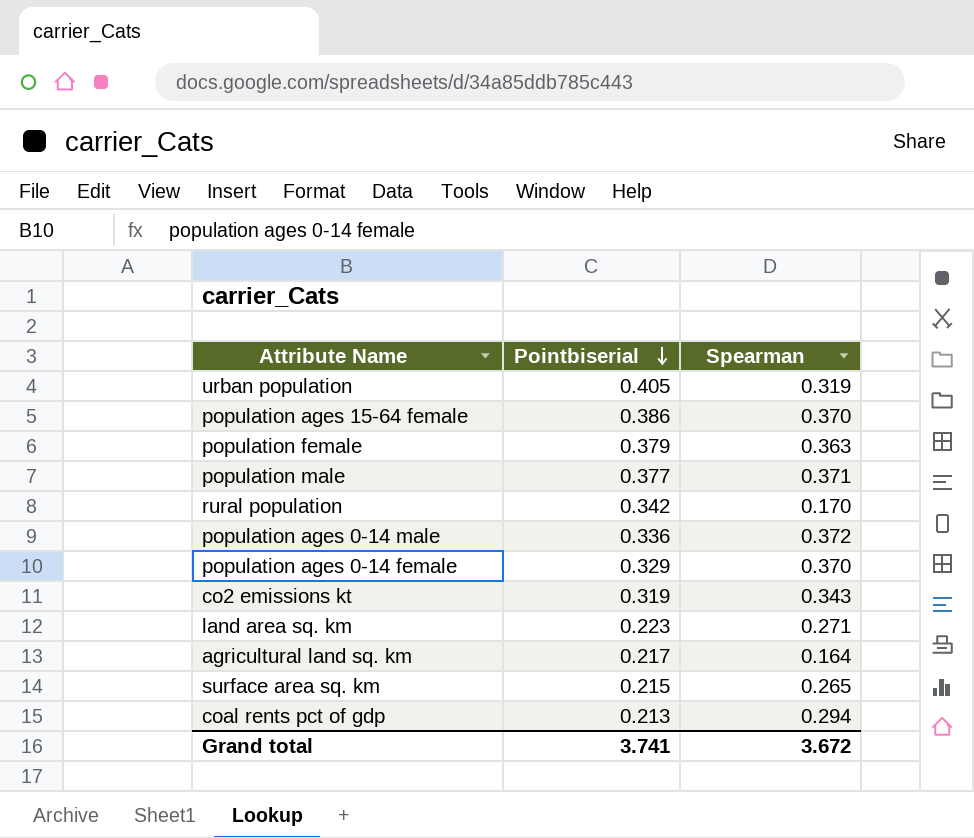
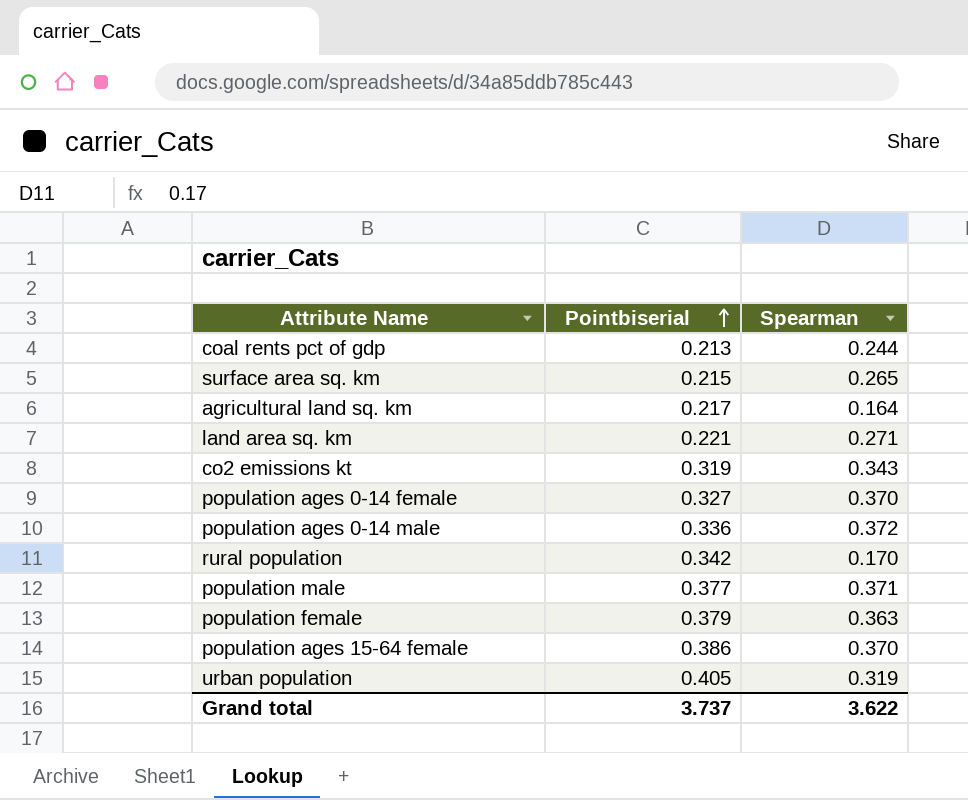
row order: Pointbiserial descending -> Pointbiserial ascending
coal rents pct of gdp | Spearman: 0.294 -> 0.244
land area sq. km | Pointbiserial: 0.223 -> 0.221
population ages 0-14 female | Pointbiserial: 0.329 -> 0.327
Grand total | Pointbiserial: 3.741 -> 3.737
Grand total | Spearman: 3.672 -> 3.622

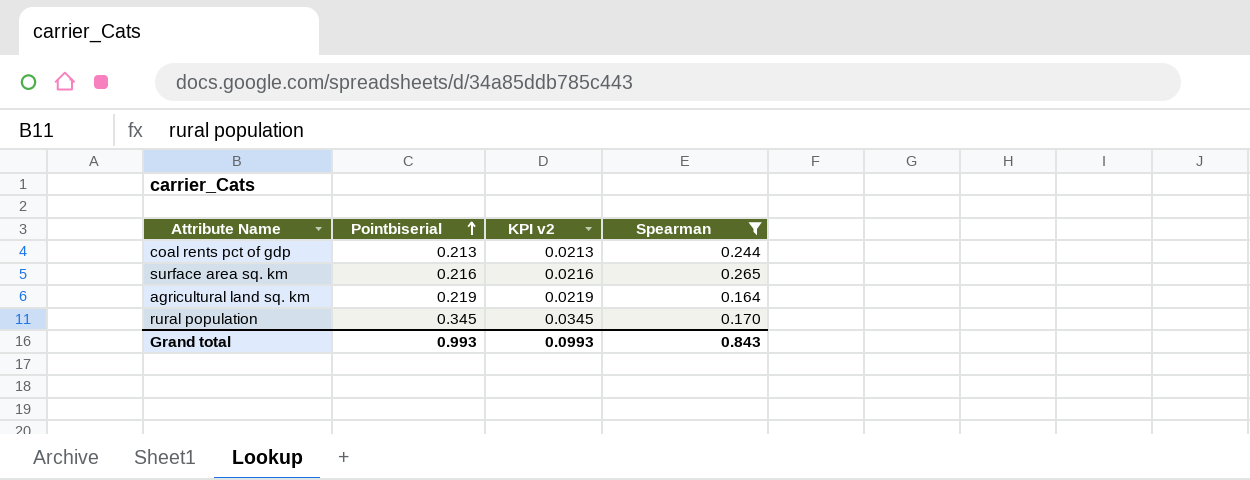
filter: none -> Spearman <= 0.265
column KPI v2 | formula: none -> [Pointbiserial] * 0.1
surface area sq. km | Pointbiserial: 0.215 -> 0.216
agricultural land sq. km | Pointbiserial: 0.217 -> 0.219
rural population | Pointbiserial: 0.342 -> 0.345
Grand total | Pointbiserial: 3.737 -> 0.993
Grand total | Spearman: 3.622 -> 0.843

